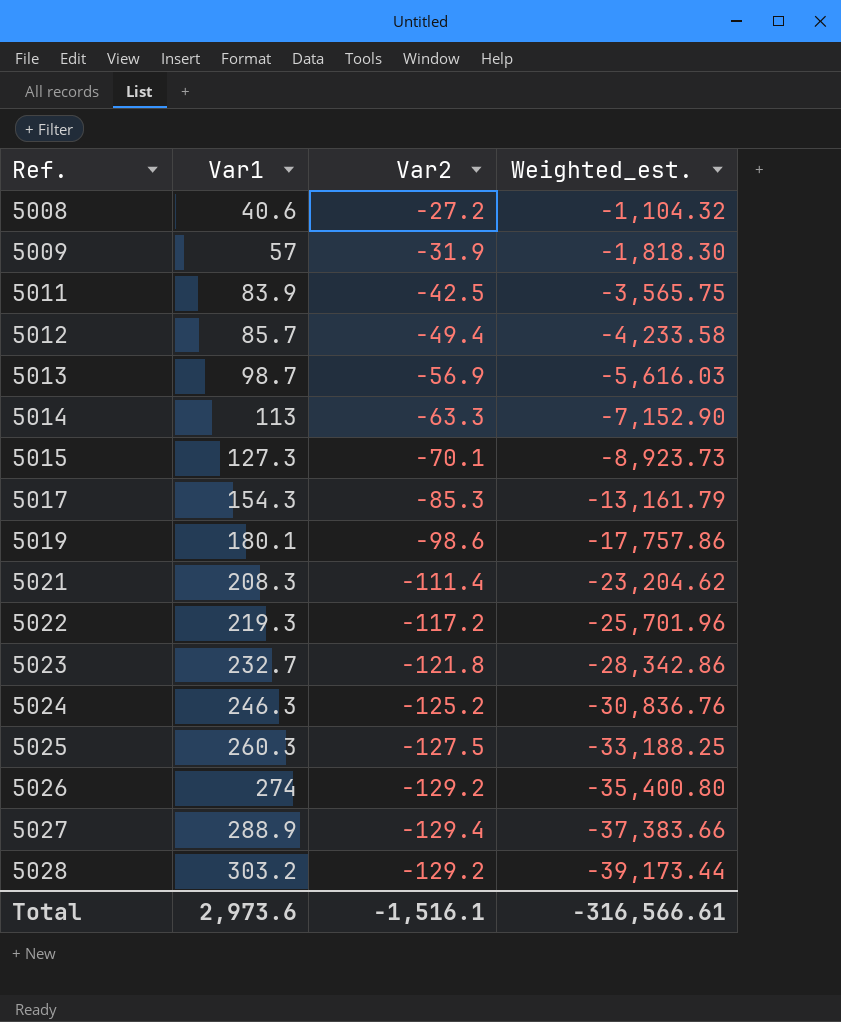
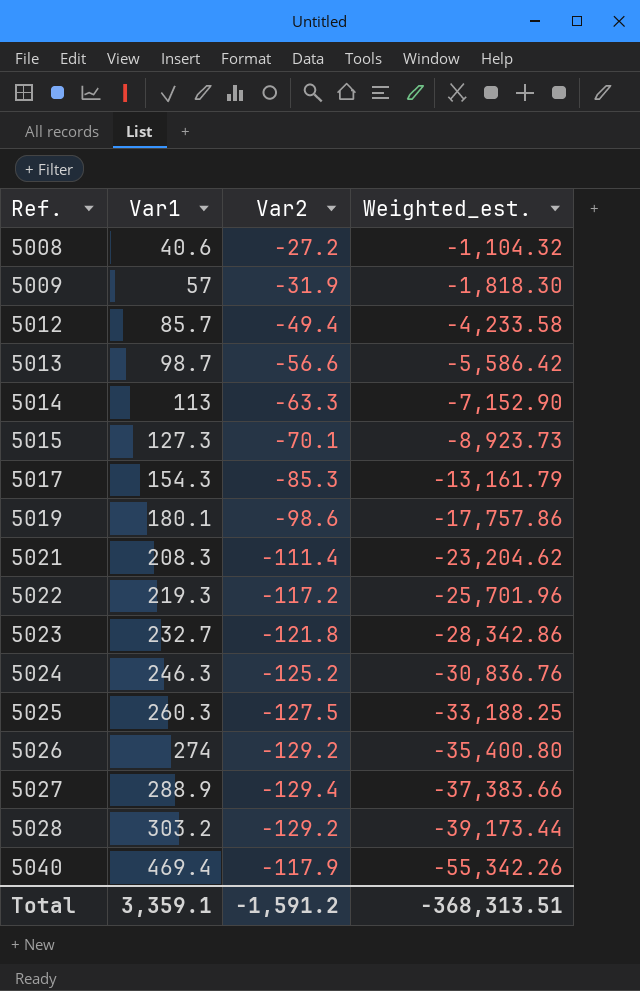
row 5011: 83.9 | -42.5 | -3,565.75 -> none
5013 | Var2: -56.9 -> -56.6
5013 | Weighted_est.: -5,616.03 -> -5,586.42
row 5040: none -> 469.4 | -117.9 | -55,342.26
Total | Var1: 2,973.6 -> 3,359.1
Total | Var2: -1,516.1 -> -1,591.2
Total | Weighted_est.: -316,566.61 -> -368,313.51

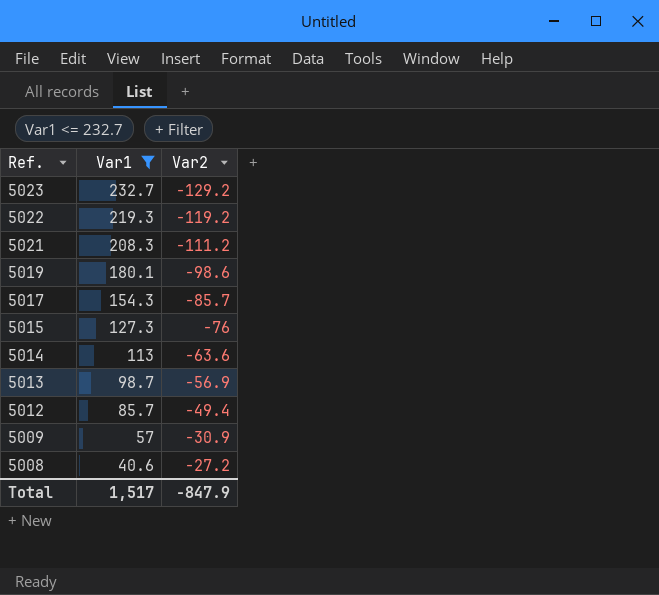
filter: none -> Var1 <= 232.7
row order: Ref. ascending -> Ref. descending
column Weighted_est. | formula: [Var1] * [Var2] -> none
5023 | Var2: -121.8 -> -129.2
5022 | Var2: -117.2 -> -119.2
5021 | Var2: -111.4 -> -111.2
5017 | Var2: -85.3 -> -85.7
5015 | Var2: -70.1 -> -76
5014 | Var2: -63.3 -> -63.6
5013 | Var2: -56.6 -> -56.9
5009 | Var2: -31.9 -> -30.9
Total | Var1: 3,359.1 -> 1,517
Total | Var2: -1,591.2 -> -847.9

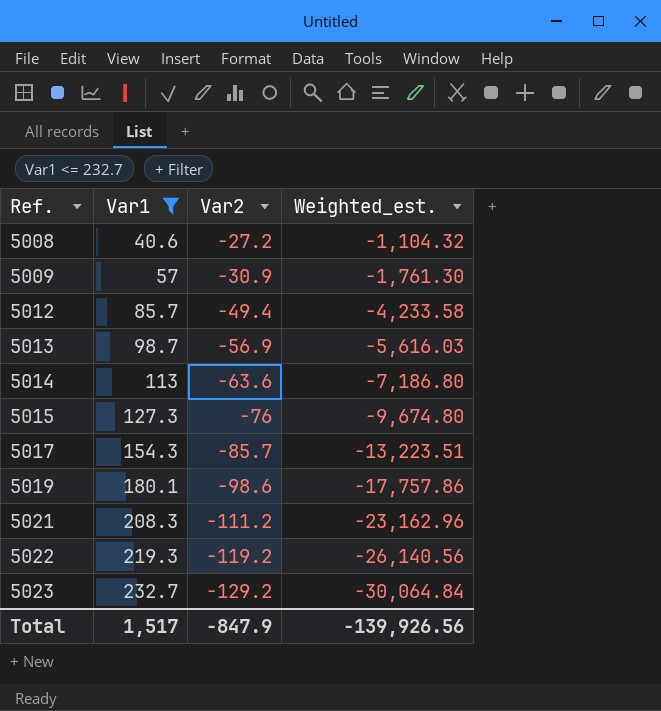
row order: Ref. descending -> Ref. ascending
column Weighted_est. | formula: none -> [Var1] * [Var2]

